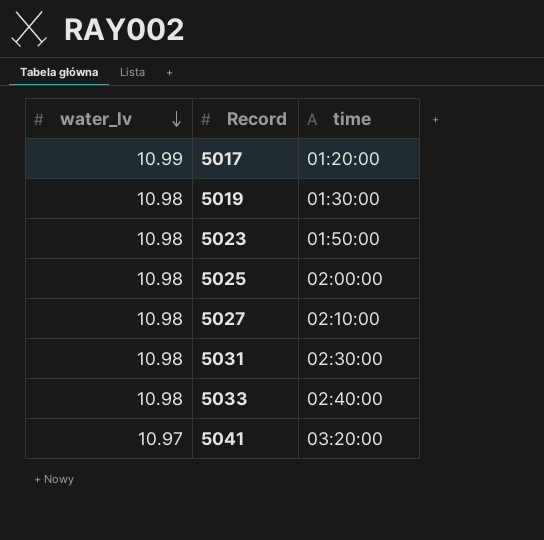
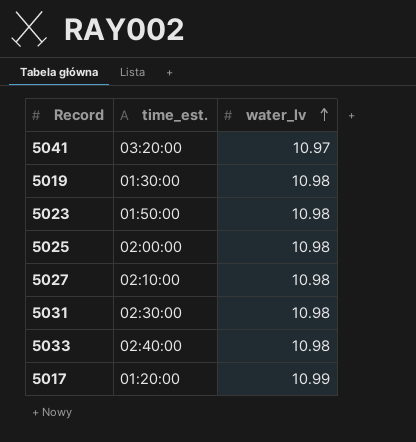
row order: water_lv descending -> water_lv ascending
column name: time -> time_est.
column water_lv | position: 1 -> 3

